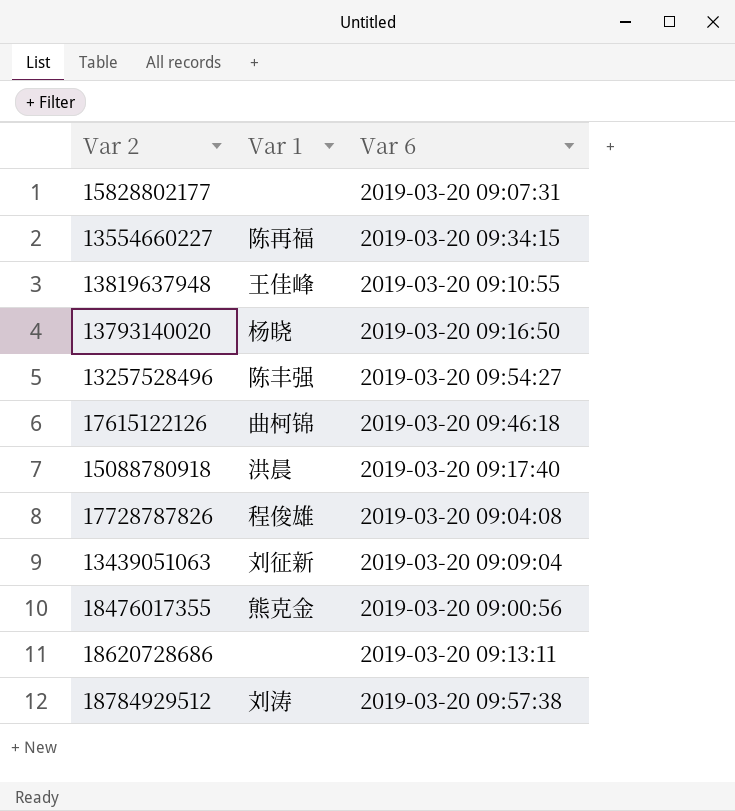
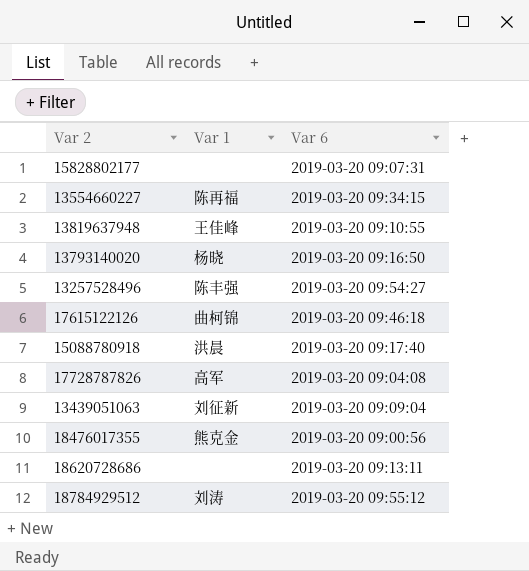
17728787826 | Var 1: 程俊雄 -> 高军
18784929512 | Var 6: 2019-03-20 09:57:38 -> 2019-03-20 09:55:12

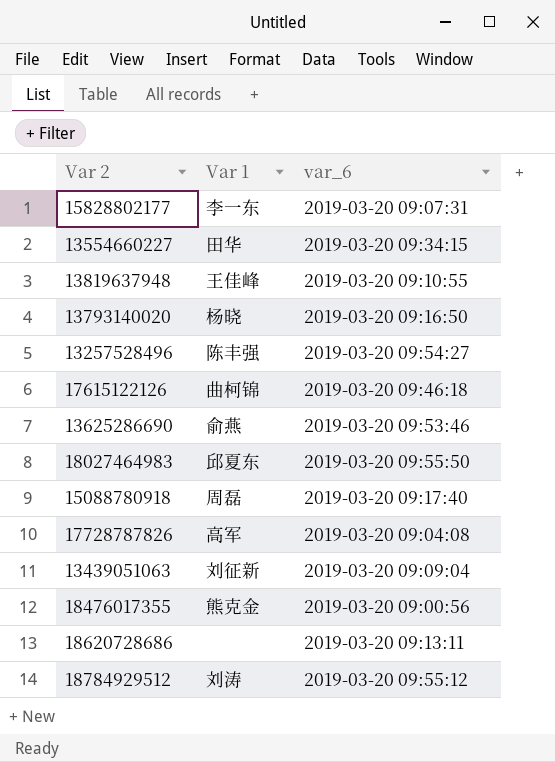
column name: Var 6 -> var_6
15828802177 | Var 1: none -> 李一东
13554660227 | Var 1: 陈再福 -> 田华
row 13625286690: none -> 俞燕 | 2019-03-20 09:53:46
row 18027464983: none -> 邱夏东 | 2019-03-20 09:55:50
15088780918 | Var 1: 洪晨 -> 周磊

